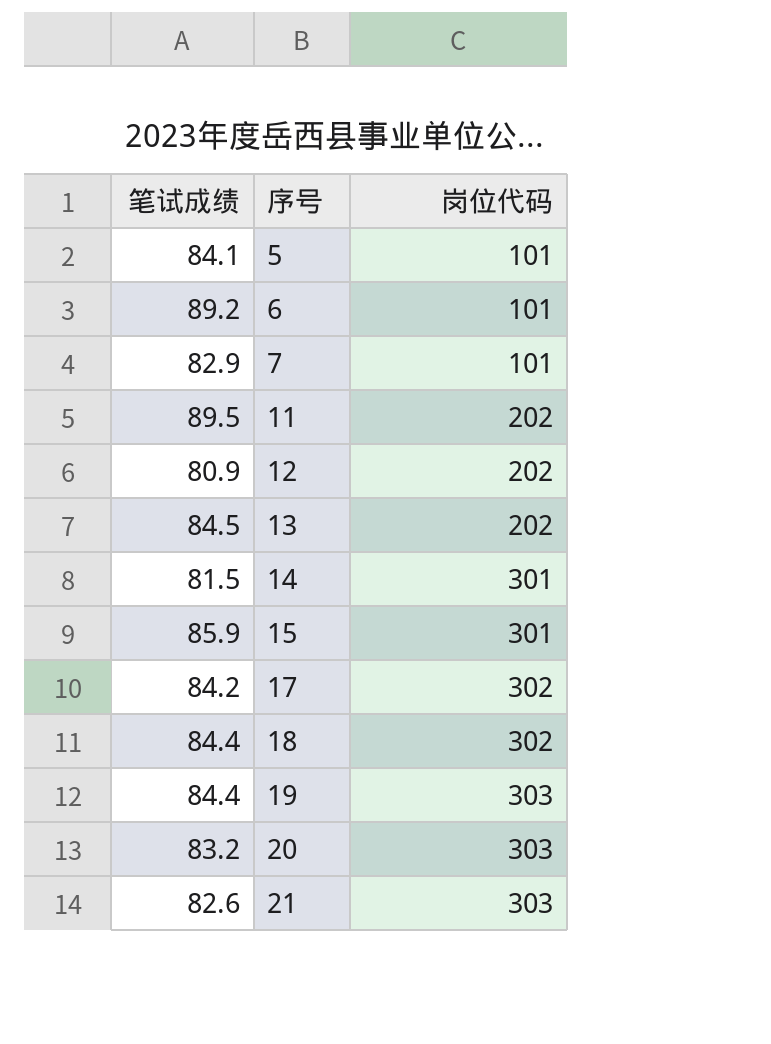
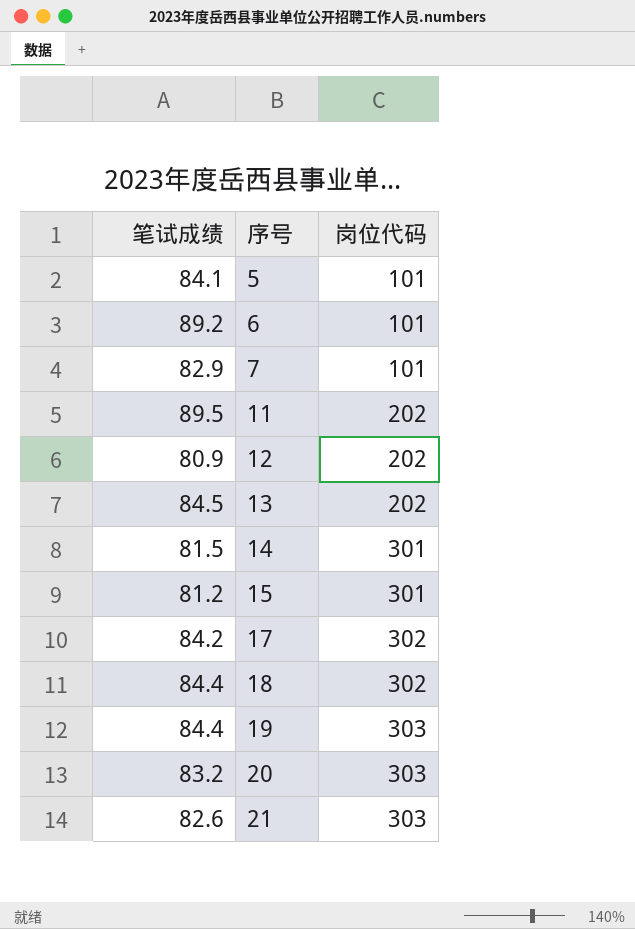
15 | 笔试成绩: 85.9 -> 81.2

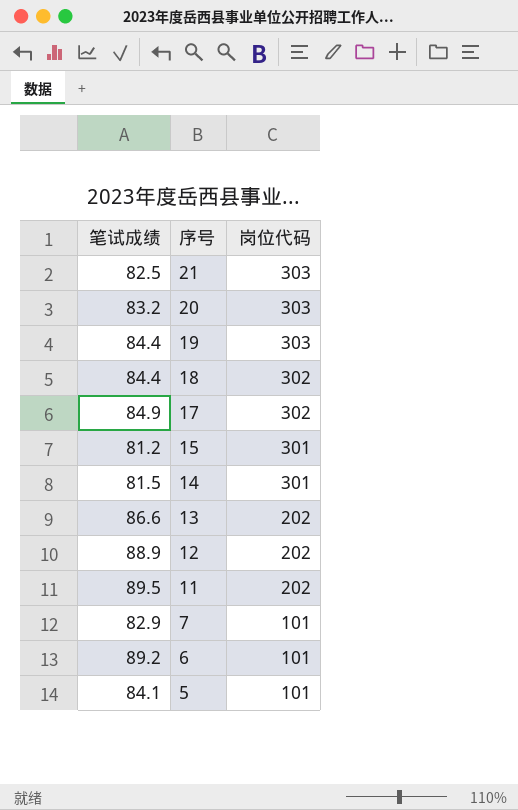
row order: 序号 ascending -> 序号 descending
21 | 笔试成绩: 82.6 -> 82.5
17 | 笔试成绩: 84.2 -> 84.9
13 | 笔试成绩: 84.5 -> 86.6
12 | 笔试成绩: 80.9 -> 88.9

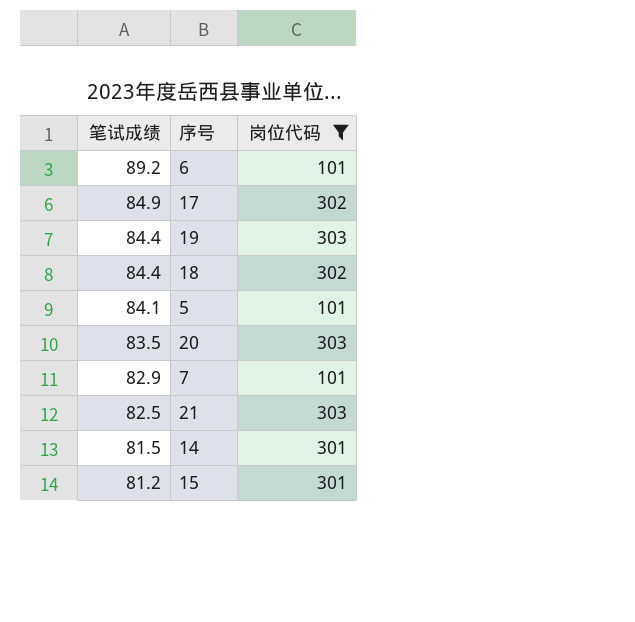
filter: none -> 岗位代码 != 202
row order: 序号 descending -> 笔试成绩 descending
20 | 笔试成绩: 83.2 -> 83.5

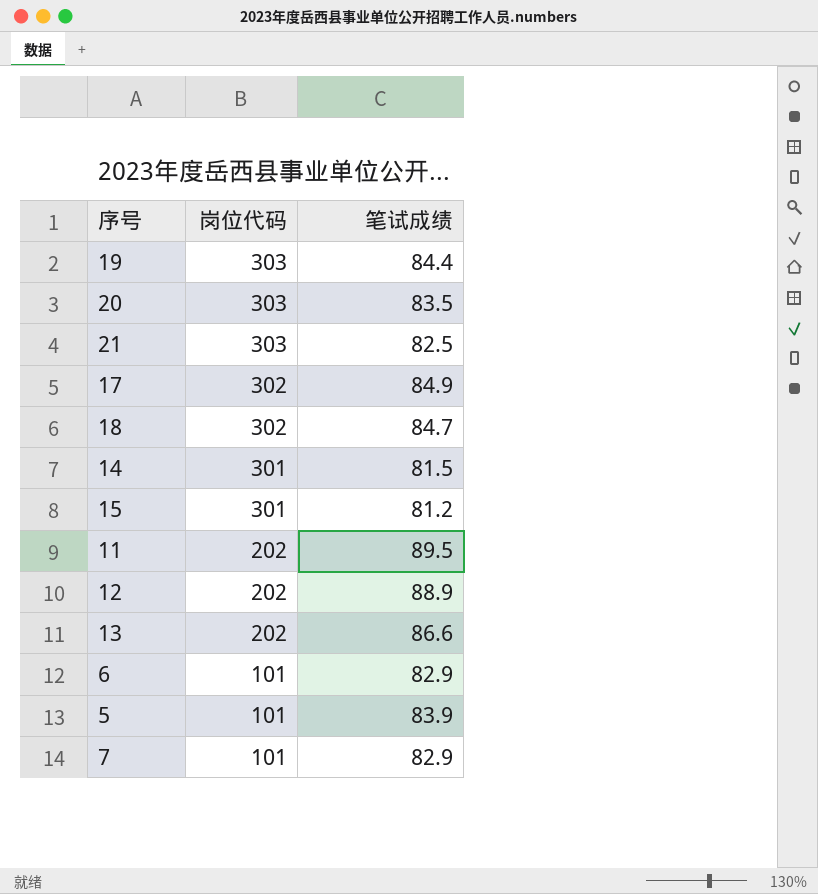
filter: 岗位代码 != 202 -> none
row order: 笔试成绩 descending -> 岗位代码 descending
column 笔试成绩 | position: 1 -> 3
18 | 笔试成绩: 84.4 -> 84.7
6 | 笔试成绩: 89.2 -> 82.9
5 | 笔试成绩: 84.1 -> 83.9

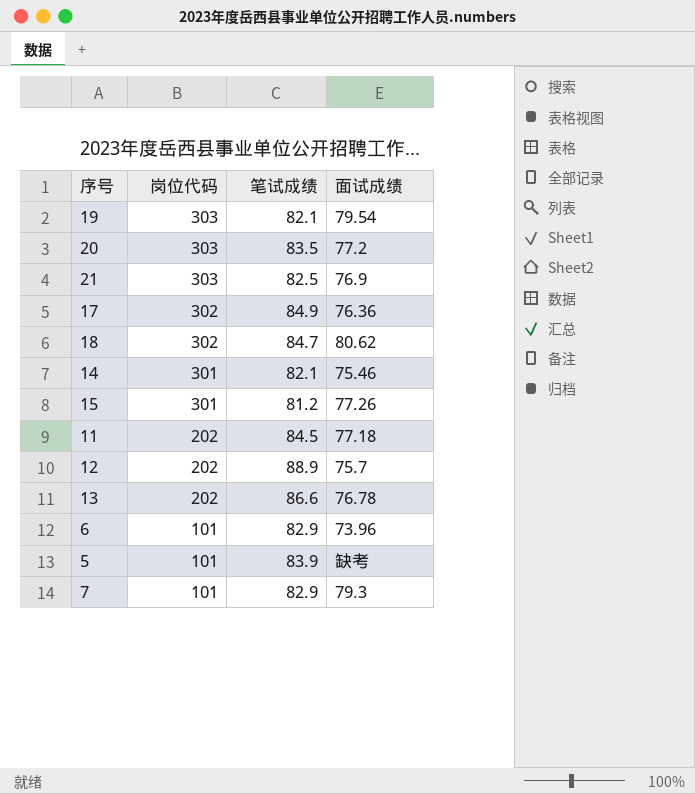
column 面试成绩 | position: none -> 4
19 | 笔试成绩: 84.4 -> 82.1
14 | 笔试成绩: 81.5 -> 82.1
11 | 笔试成绩: 89.5 -> 84.5

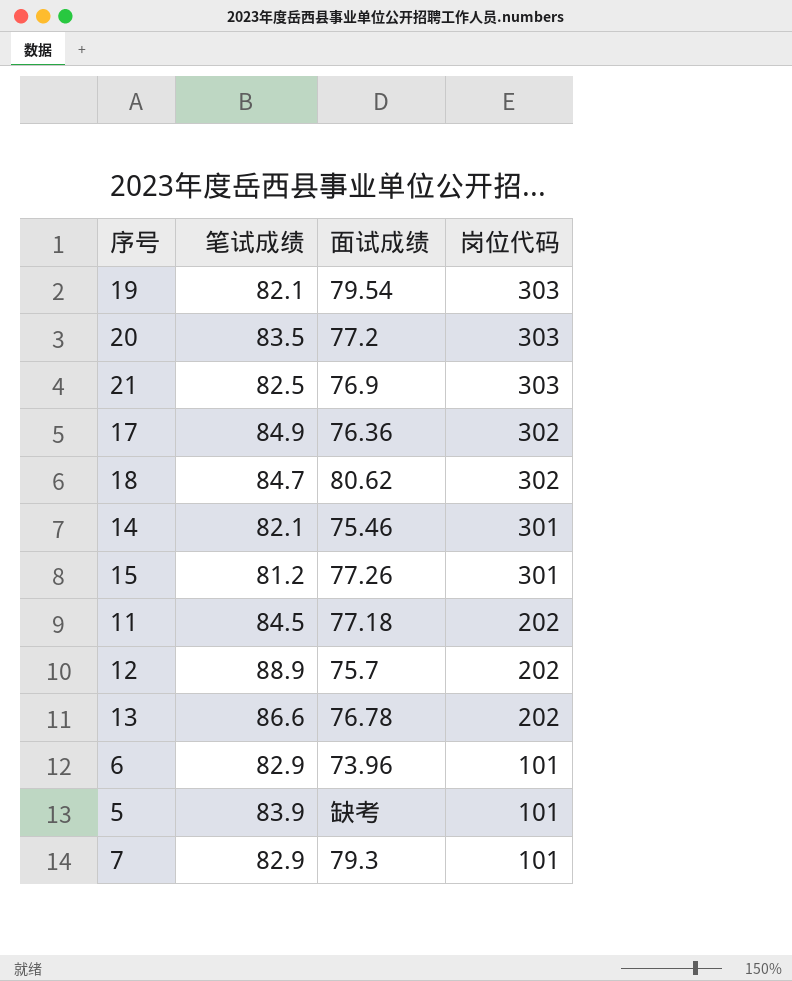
column 岗位代码 | position: 2 -> 4

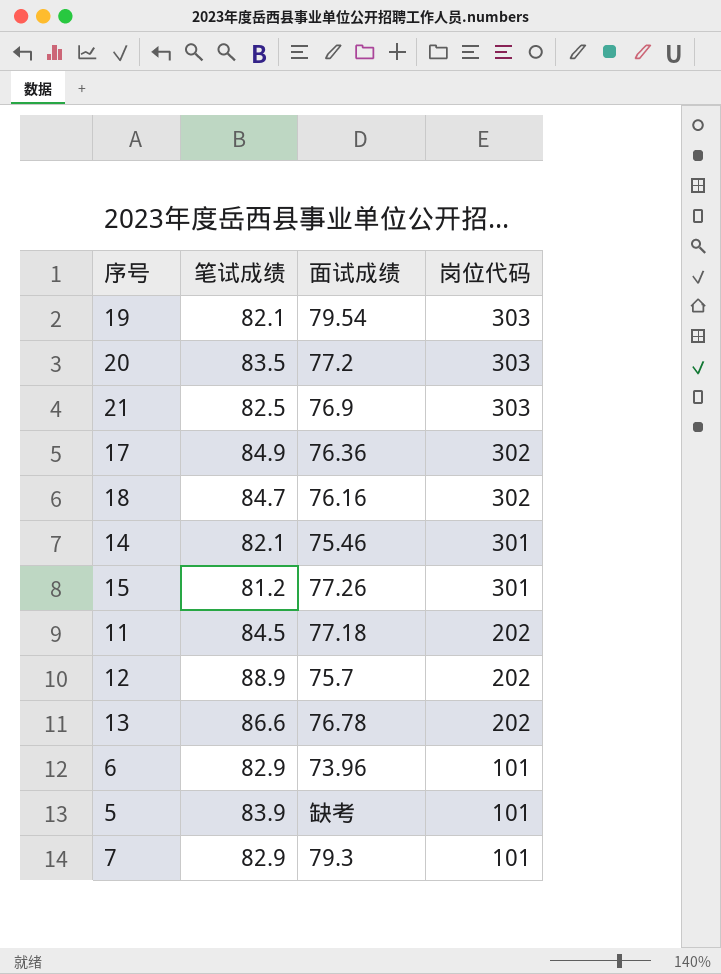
18 | 面试成绩: 80.62 -> 76.16

